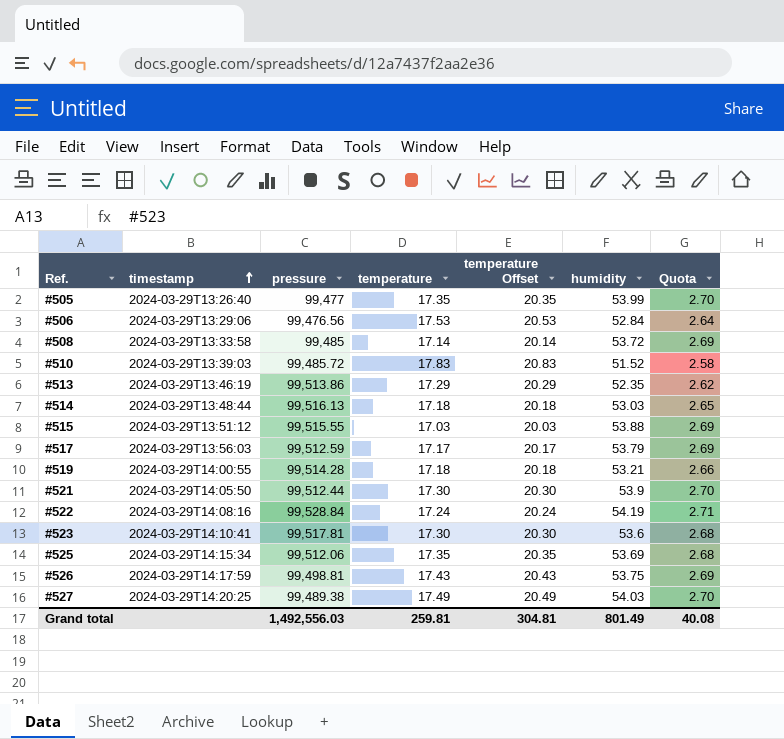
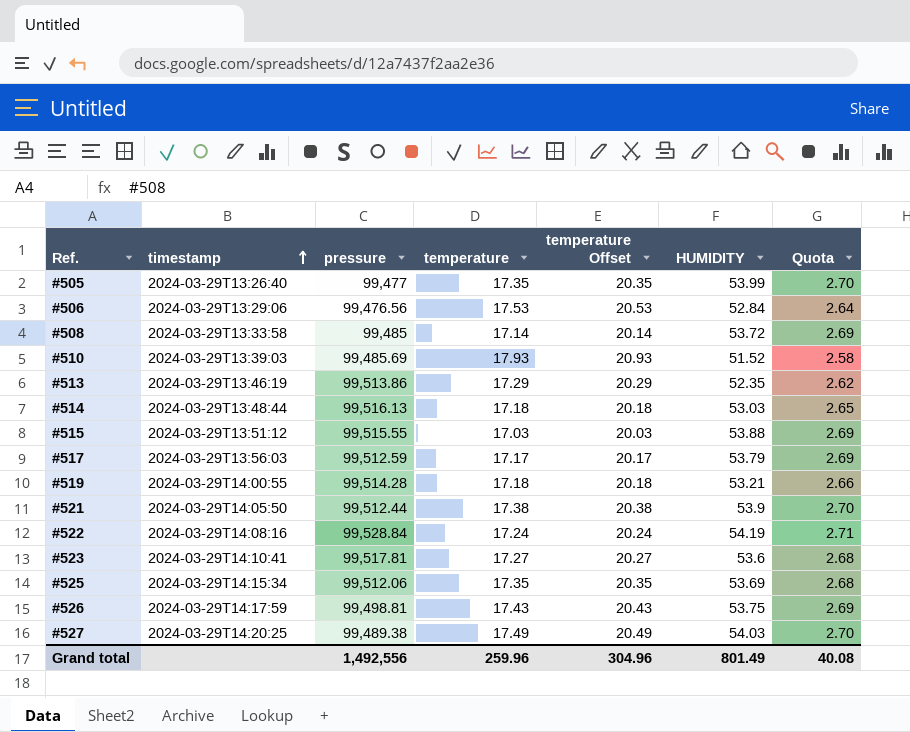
column name: humidity -> HUMIDITY
#510 | pressure: 99,485.72 -> 99,485.69
#510 | temperature: 17.83 -> 17.93
#510 | temperature Offset: 20.83 -> 20.93
#521 | temperature: 17.30 -> 17.38
#521 | temperature Offset: 20.30 -> 20.38
#523 | temperature: 17.30 -> 17.27
#523 | temperature Offset: 20.30 -> 20.27
Grand total | pressure: 1,492,556.03 -> 1,492,556
Grand total | temperature: 259.81 -> 259.96
Grand total | temperature Offset: 304.81 -> 304.96

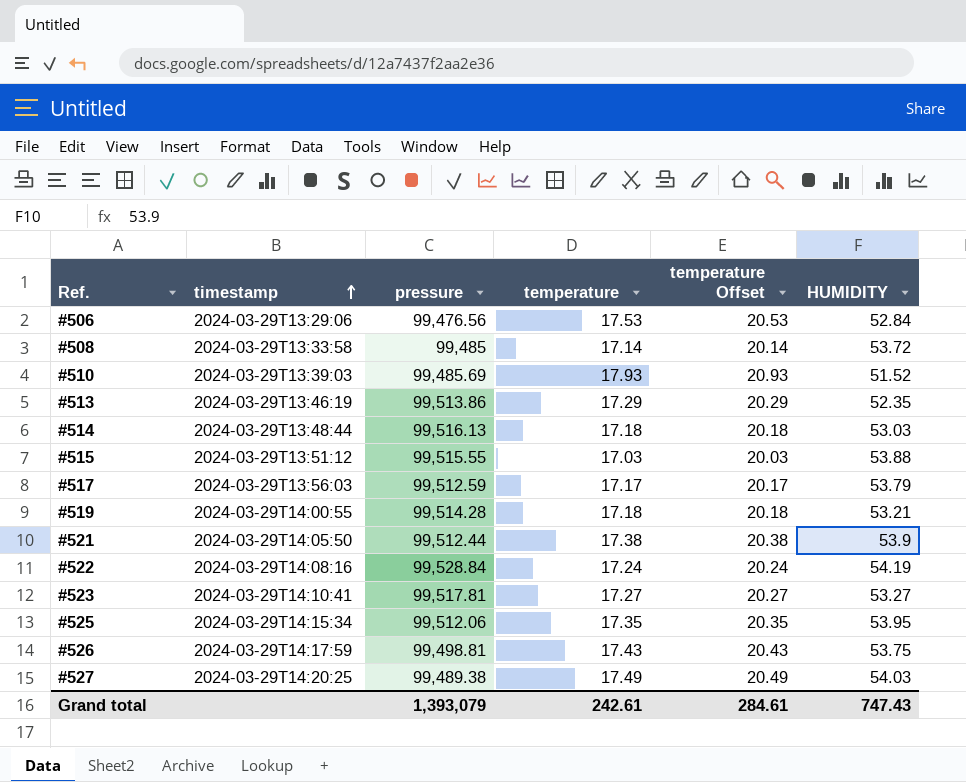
column Quota | formula: [HUMIDITY] * 0.05 -> none
row #505: 2024-03-29T13:26:40 | 99,477 | 17.35 | 20.35 | 53.99 | 2.70 -> none
#523 | HUMIDITY: 53.6 -> 53.27
#525 | HUMIDITY: 53.69 -> 53.95
Grand total | pressure: 1,492,556 -> 1,393,079
Grand total | temperature: 259.96 -> 242.61
Grand total | temperature Offset: 304.96 -> 284.61
Grand total | HUMIDITY: 801.49 -> 747.43

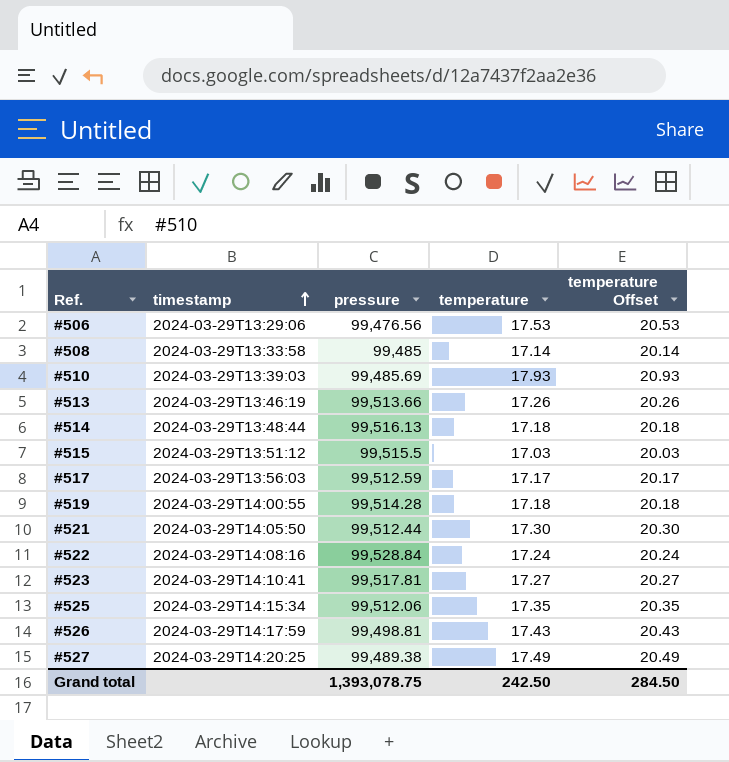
column HUMIDITY | position: 6 -> none
#513 | pressure: 99,513.86 -> 99,513.66
#513 | temperature: 17.29 -> 17.26
#513 | temperature Offset: 20.29 -> 20.26
#515 | pressure: 99,515.55 -> 99,515.5
#521 | temperature: 17.38 -> 17.30
#521 | temperature Offset: 20.38 -> 20.30
Grand total | pressure: 1,393,079 -> 1,393,078.75
Grand total | temperature: 242.61 -> 242.50
Grand total | temperature Offset: 284.61 -> 284.50

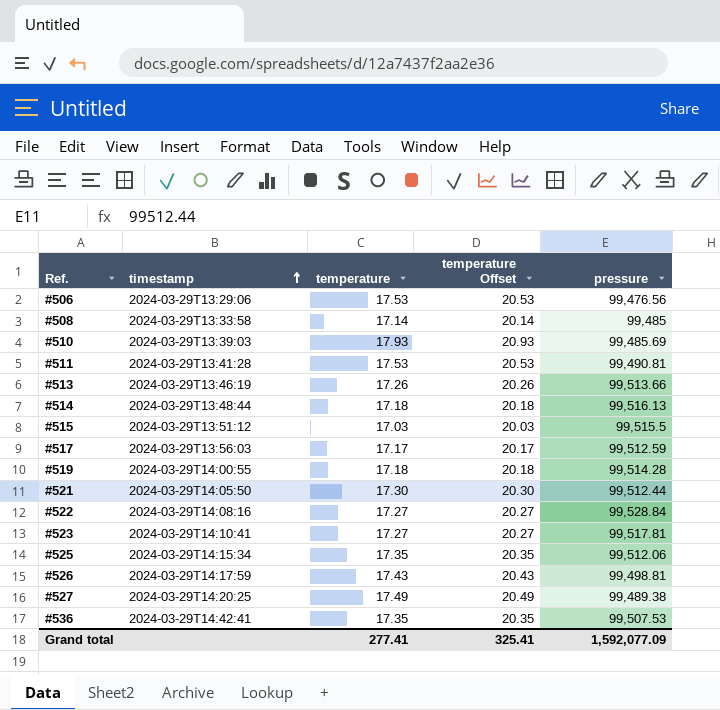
column pressure | position: 3 -> 5
row #511: none -> 2024-03-29T13:41:28 | 17.53 | 20.53 | 99,490.81
#522 | temperature: 17.24 -> 17.27
#522 | temperature Offset: 20.24 -> 20.27
row #536: none -> 2024-03-29T14:42:41 | 17.35 | 20.35 | 99,507.53
Grand total | temperature: 242.50 -> 277.41
Grand total | temperature Offset: 284.50 -> 325.41
Grand total | pressure: 1,393,078.75 -> 1,592,077.09

